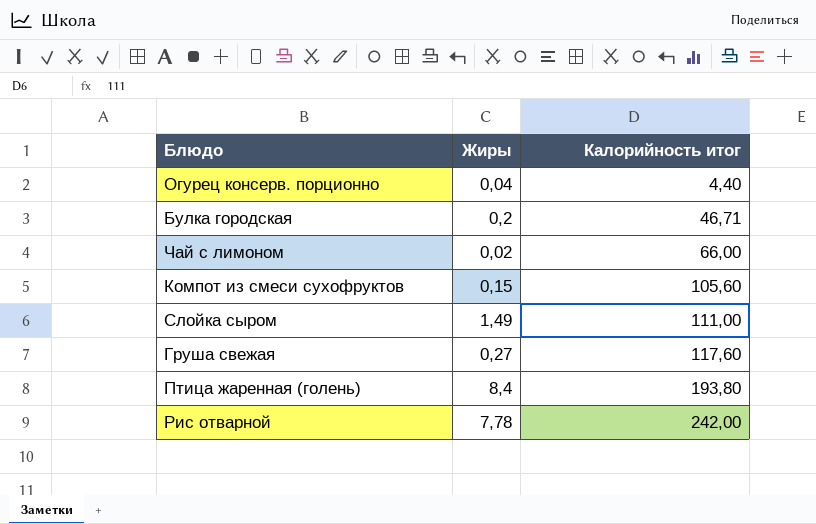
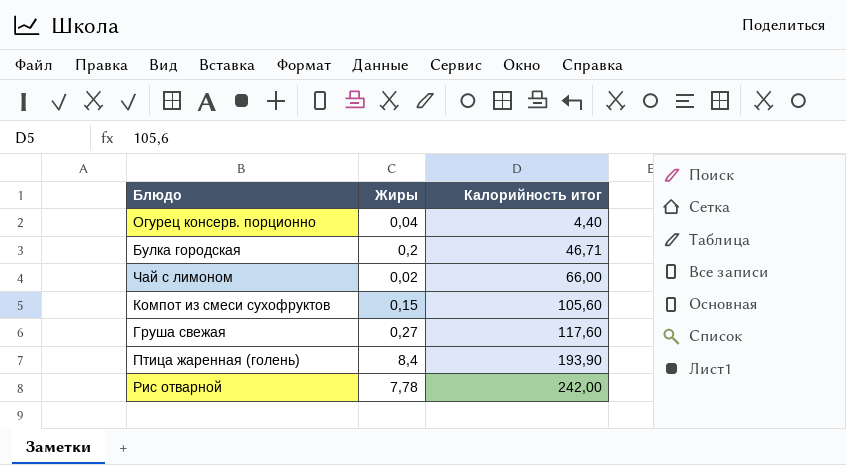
row Слойка сыром: 1,49 | 111,00 -> none
Птица жаренная (голень) | Калорийность итог: 193,80 -> 193,90

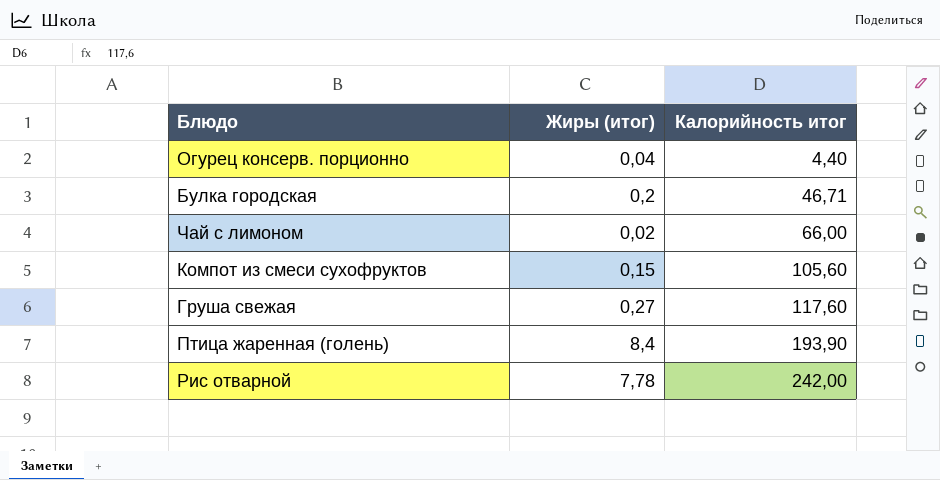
column name: Жиры -> Жиры (итог)

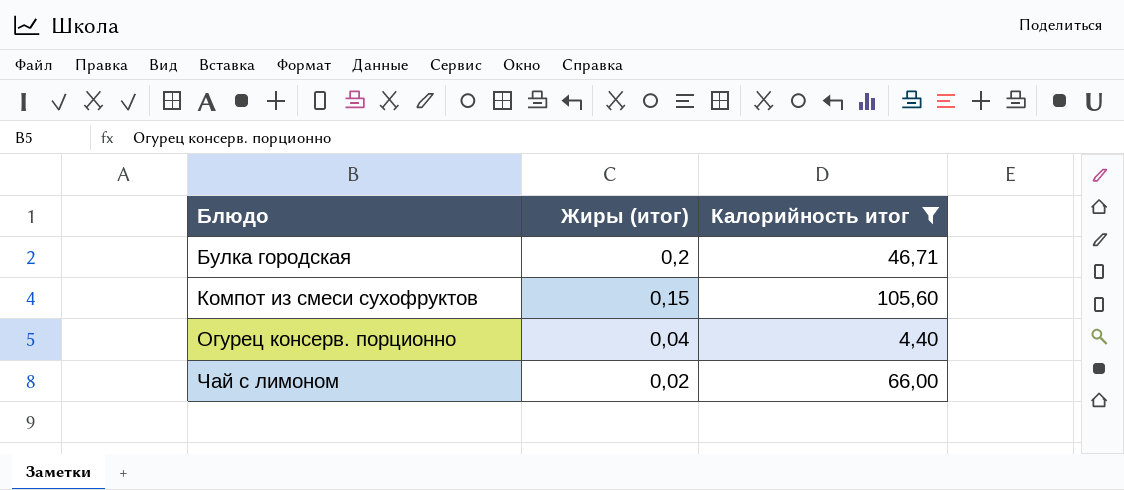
filter: none -> Калорийность итог <= 105,60
row order: Калорийность итог ascending -> Блюдо ascending

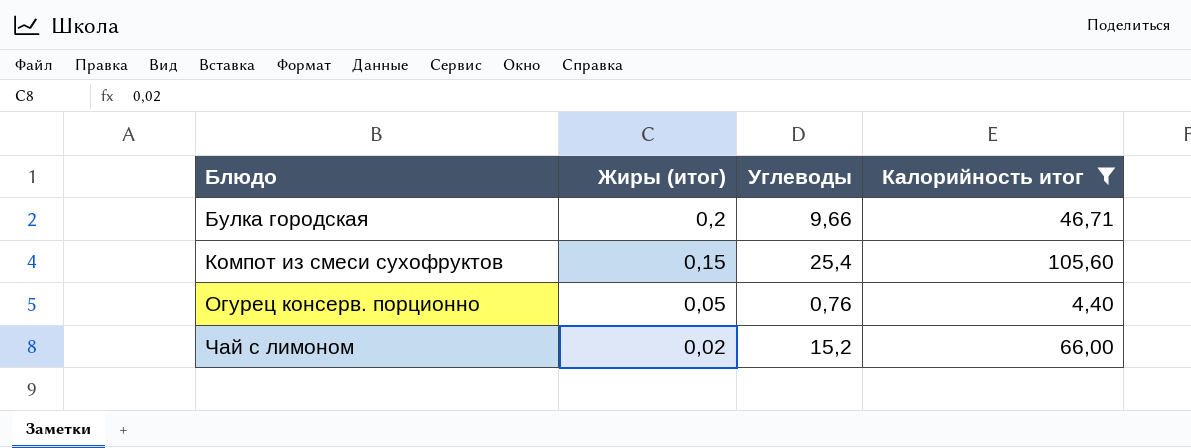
column Углеводы | position: none -> 3
Огурец консерв. порционно | Жиры (итог): 0,04 -> 0,05

